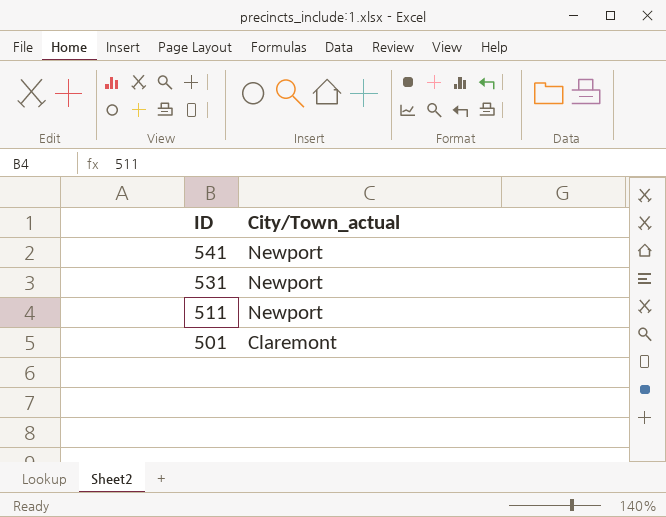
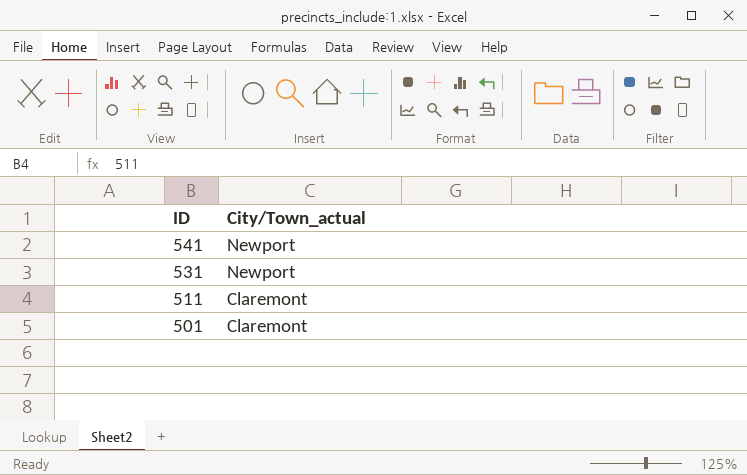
511 | City/Town_actual: Newport -> Claremont

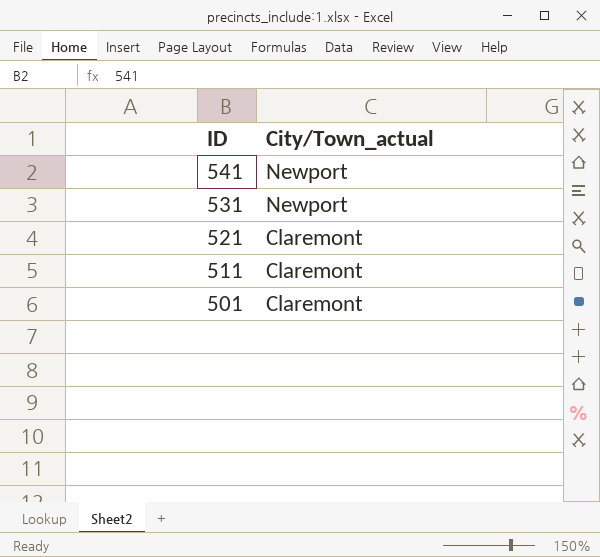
row 521: none -> Claremont

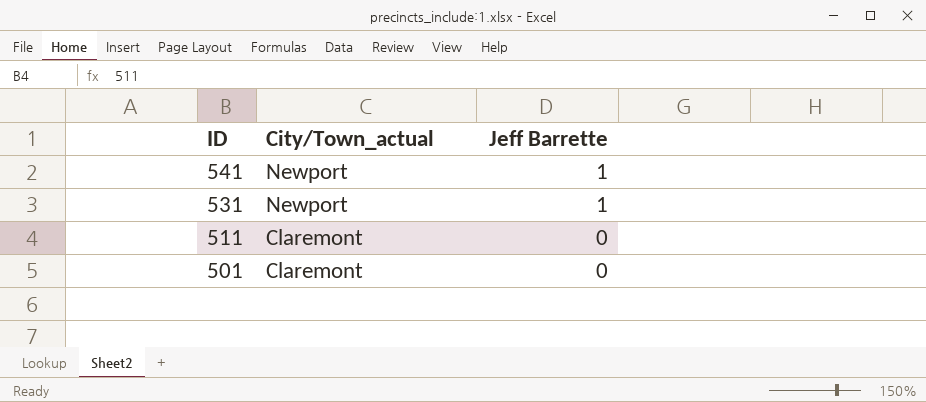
column Jeff Barrette | position: none -> 3
row 521: Claremont -> none

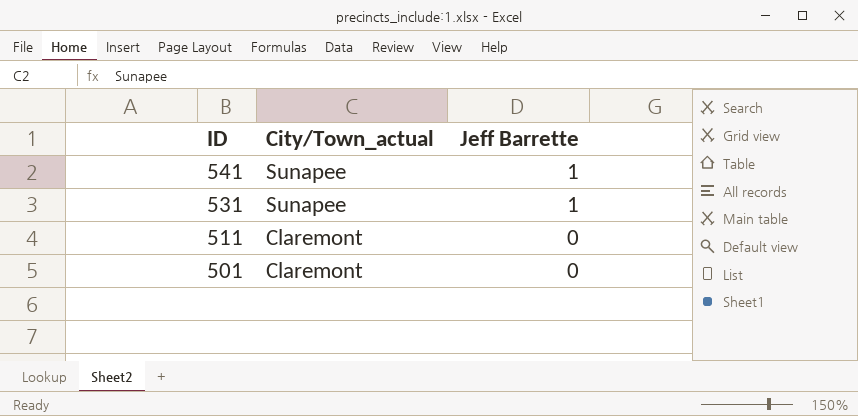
541 | City/Town_actual: Newport -> Sunapee
531 | City/Town_actual: Newport -> Sunapee

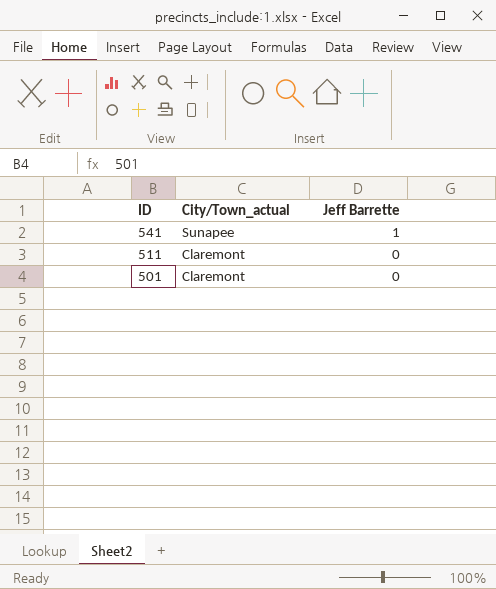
row 531: Sunapee | 1 -> none

